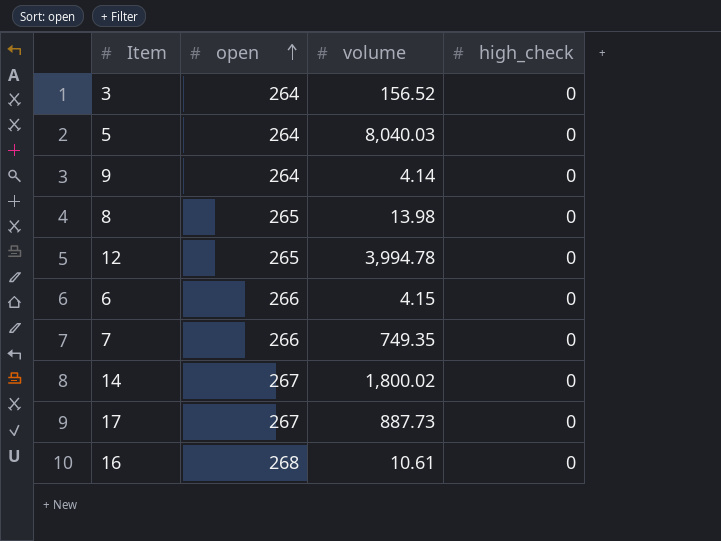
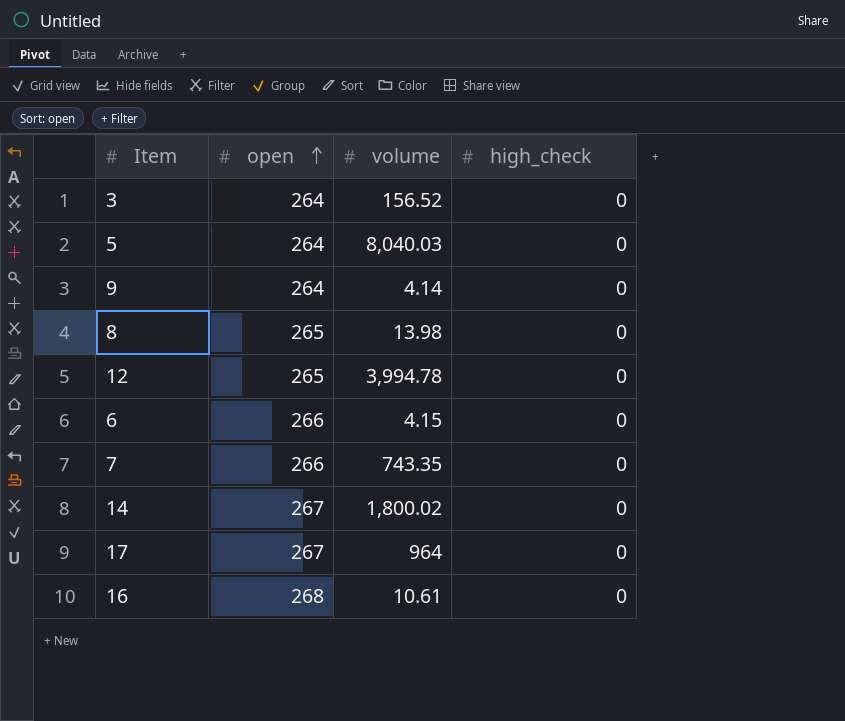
7 | volume: 749.35 -> 743.35
17 | volume: 887.73 -> 964

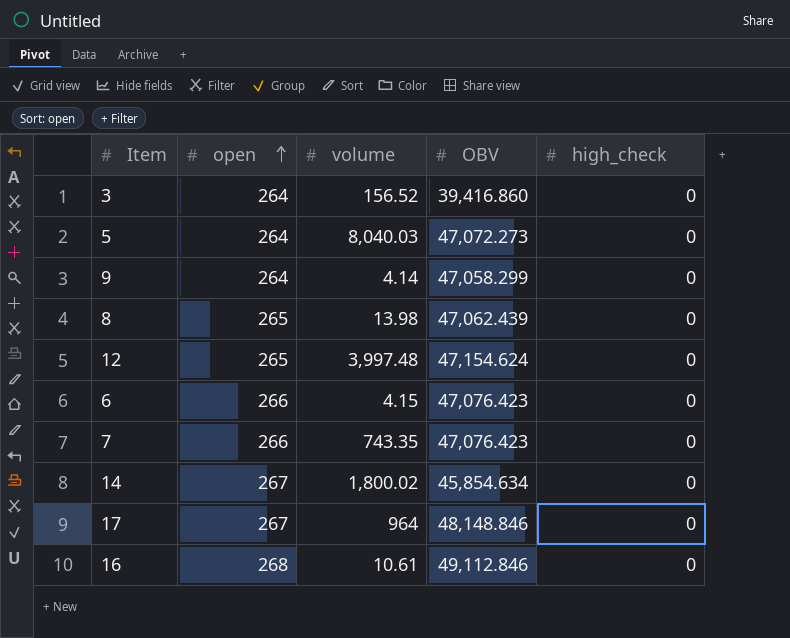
column OBV | position: none -> 4
12 | volume: 3,994.78 -> 3,997.48

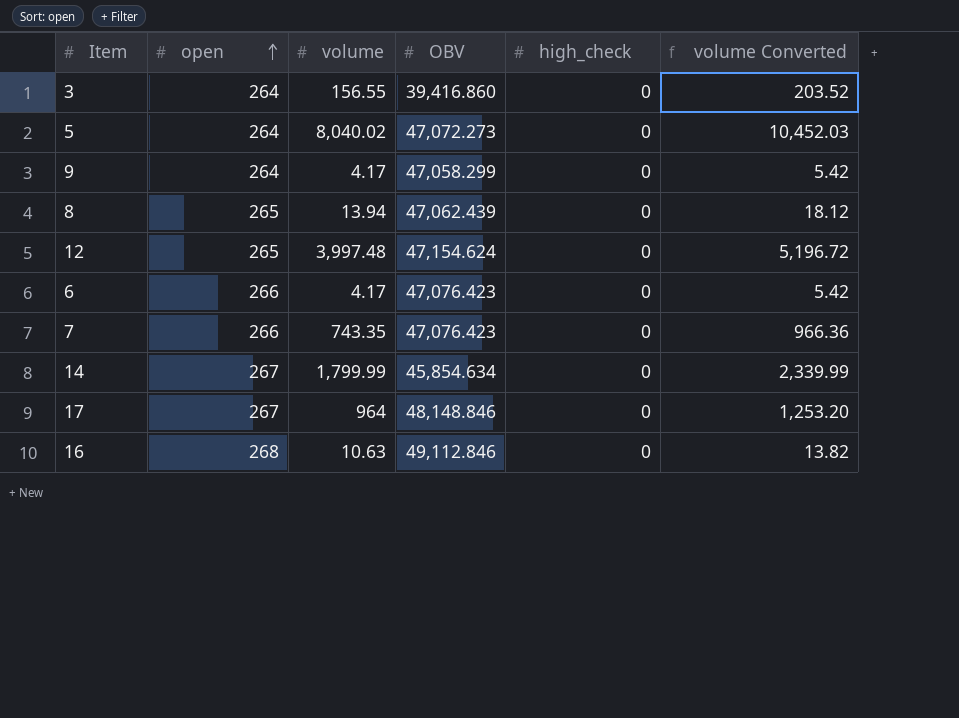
column volume Converted | formula: none -> [volume] * 1.3
3 | volume: 156.52 -> 156.55
5 | volume: 8,040.03 -> 8,040.02
9 | volume: 4.14 -> 4.17
8 | volume: 13.98 -> 13.94
6 | volume: 4.15 -> 4.17
14 | volume: 1,800.02 -> 1,799.99
16 | volume: 10.61 -> 10.63

